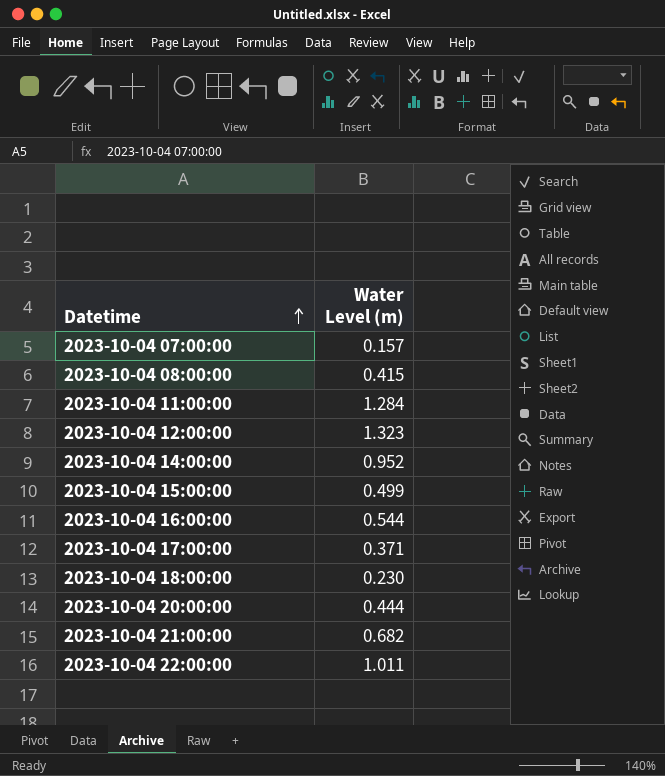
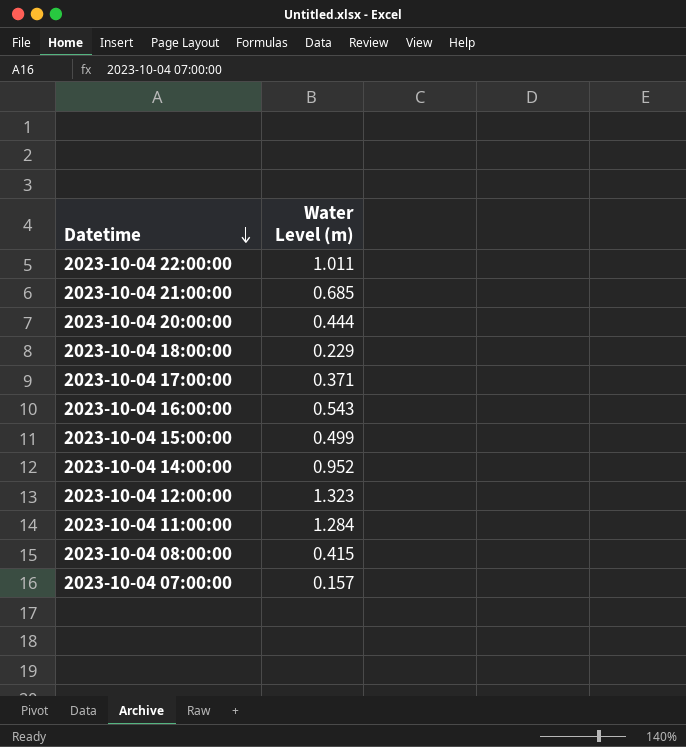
row order: Datetime ascending -> Datetime descending
2023-10-04 21:00:00 | Water Level (m): 0.682 -> 0.685
2023-10-04 18:00:00 | Water Level (m): 0.230 -> 0.229
2023-10-04 16:00:00 | Water Level (m): 0.544 -> 0.543

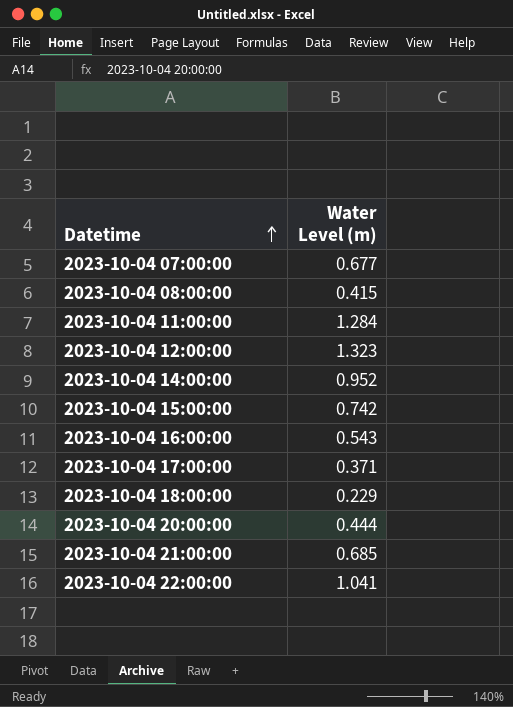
row order: Datetime descending -> Datetime ascending
2023-10-04 07:00:00 | Water Level (m): 0.157 -> 0.677
2023-10-04 15:00:00 | Water Level (m): 0.499 -> 0.742
2023-10-04 22:00:00 | Water Level (m): 1.011 -> 1.041

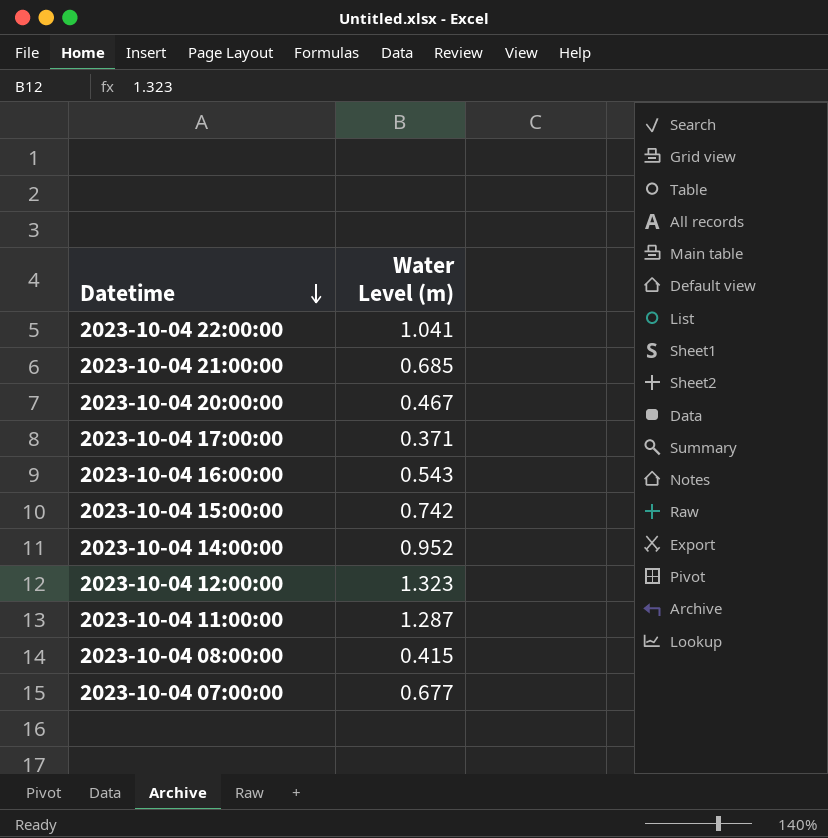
row order: Datetime ascending -> Datetime descending
row 2023-10-04 18:00:00: 0.229 -> none
2023-10-04 20:00:00 | Water Level (m): 0.444 -> 0.467
2023-10-04 11:00:00 | Water Level (m): 1.284 -> 1.287

